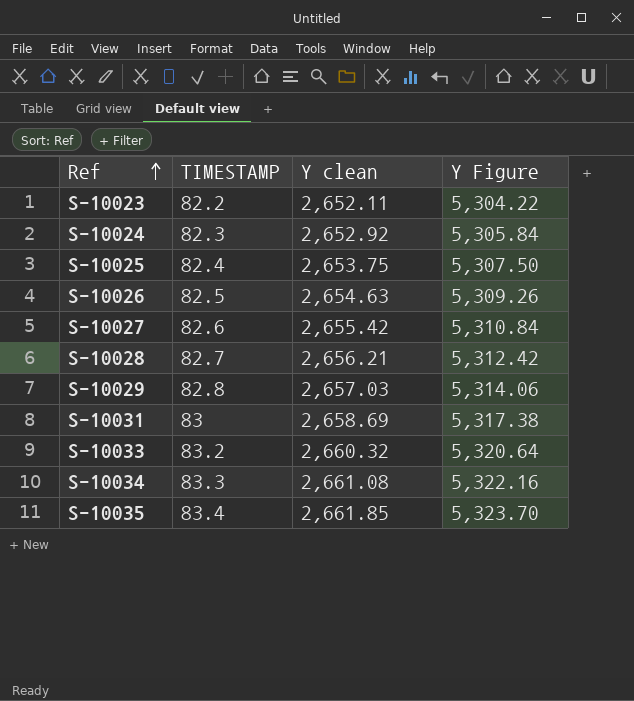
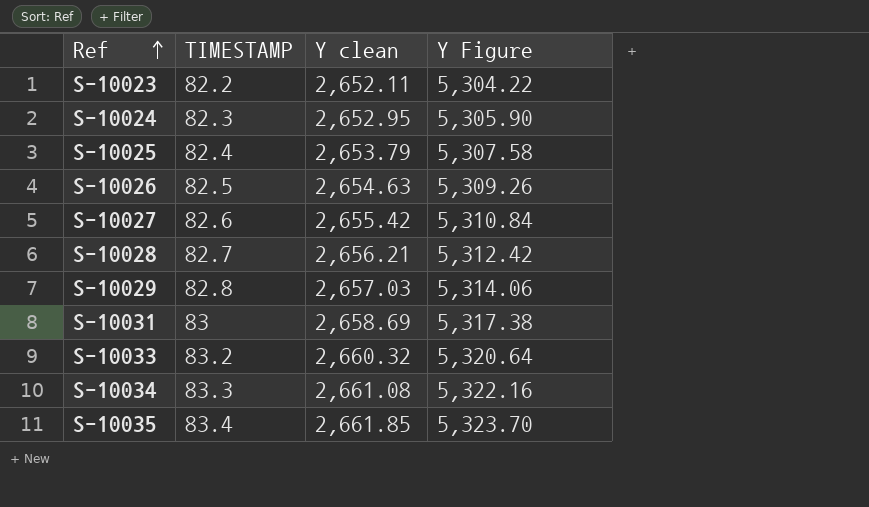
S-10024 | Y clean: 2,652.92 -> 2,652.95
S-10024 | Y Figure: 5,305.84 -> 5,305.90
S-10025 | Y clean: 2,653.75 -> 2,653.79
S-10025 | Y Figure: 5,307.50 -> 5,307.58

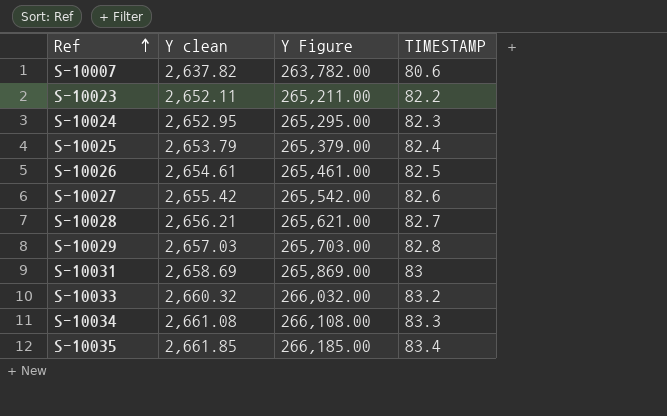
column Y Figure | formula: [Y clean] * 2 -> [Y clean] * 100
column TIMESTAMP | position: 2 -> 4
row S-10007: none -> 2,637.82 | 263,782.00 | 80.6
S-10026 | Y clean: 2,654.63 -> 2,654.61

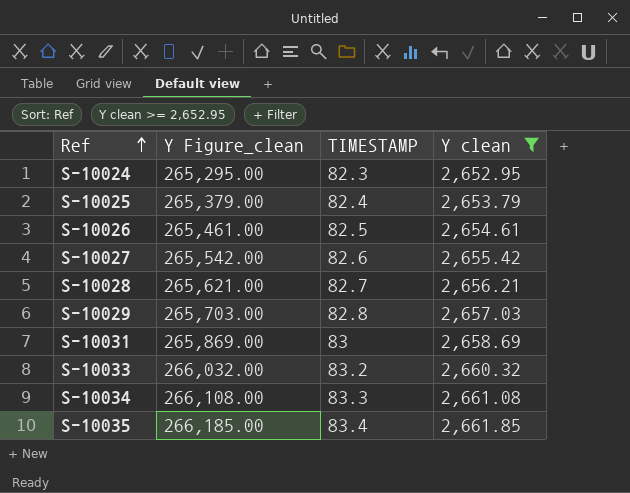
filter: none -> Y clean >= 2,652.95
column name: Y Figure -> Y Figure_clean
column Y clean | position: 2 -> 4

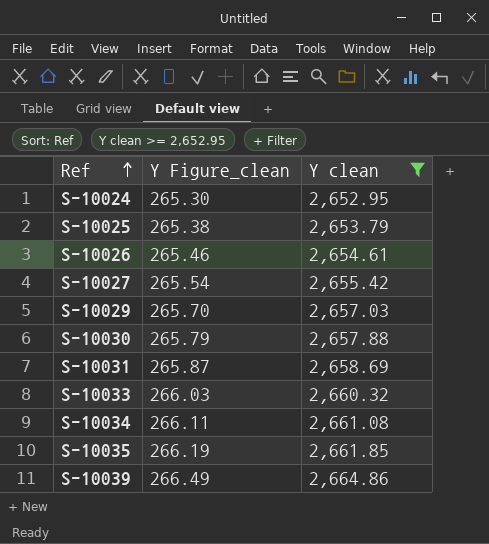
column TIMESTAMP | position: 3 -> none
column Y Figure_clean | formula: [Y clean] * 100 -> [Y clean] * 0.1
row S-10028: 265,621.00 | 82.7 | 2,656.21 -> none
row S-10030: none -> 265.79 | 2,657.88
row S-10039: none -> 266.49 | 2,664.86

